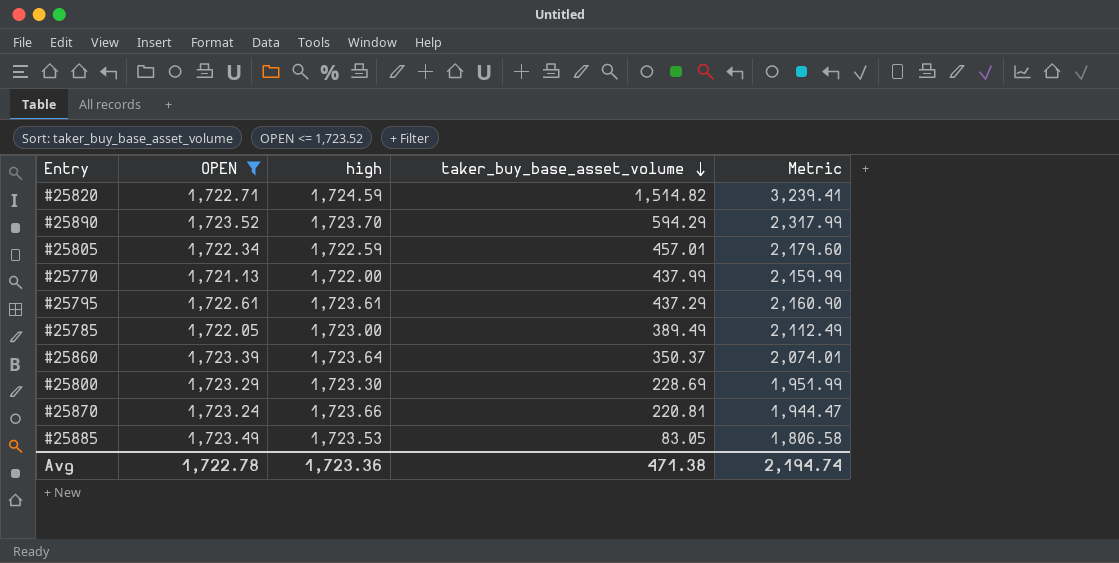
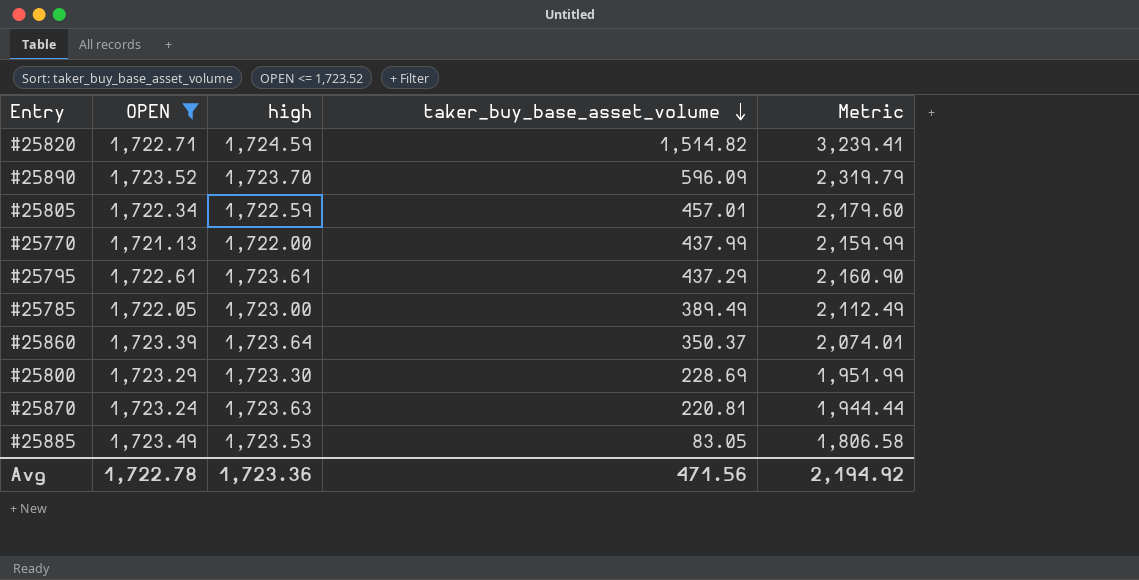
#25890 | taker_buy_base_asset_volume: 594.29 -> 596.09
#25890 | Metric: 2,317.99 -> 2,319.79
#25870 | high: 1,723.66 -> 1,723.63
#25870 | Metric: 1,944.47 -> 1,944.44
Avg | taker_buy_base_asset_volume: 471.38 -> 471.56
Avg | Metric: 2,194.74 -> 2,194.92

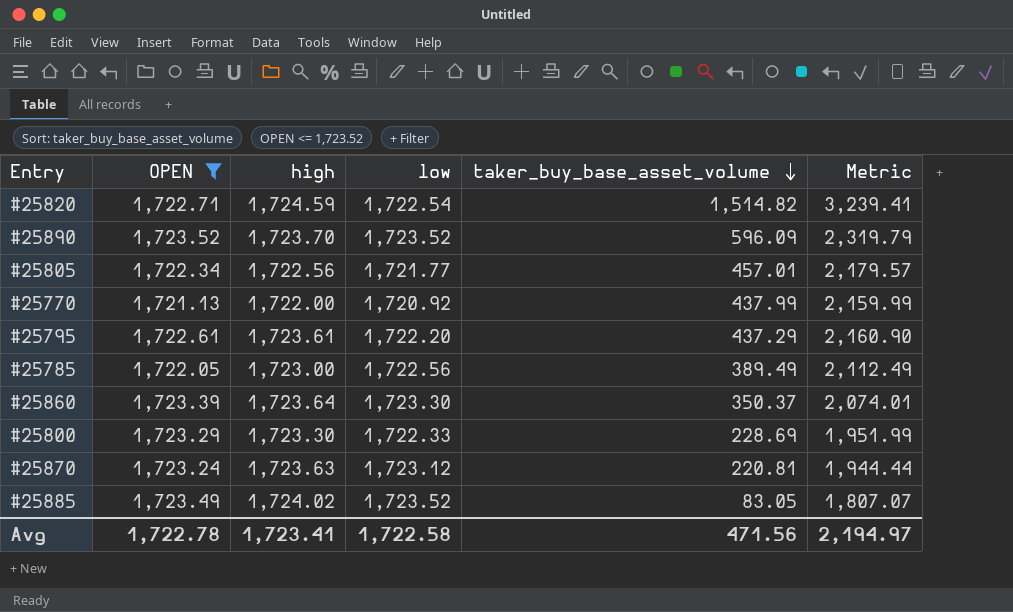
column low | position: none -> 4
#25805 | high: 1,722.59 -> 1,722.56
#25805 | Metric: 2,179.60 -> 2,179.57
#25885 | high: 1,723.53 -> 1,724.02
#25885 | Metric: 1,806.58 -> 1,807.07
Avg | high: 1,723.36 -> 1,723.41
Avg | Metric: 2,194.92 -> 2,194.97

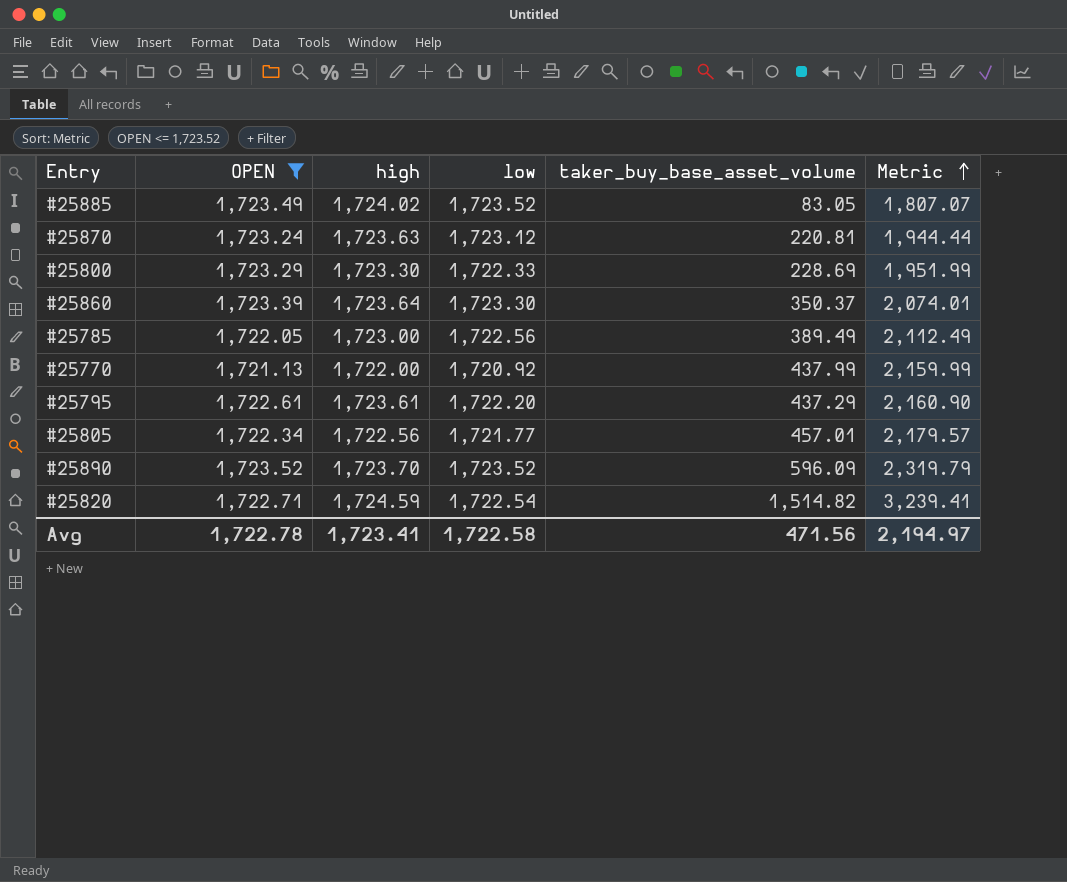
row order: taker_buy_base_asset_volume descending -> Metric ascending

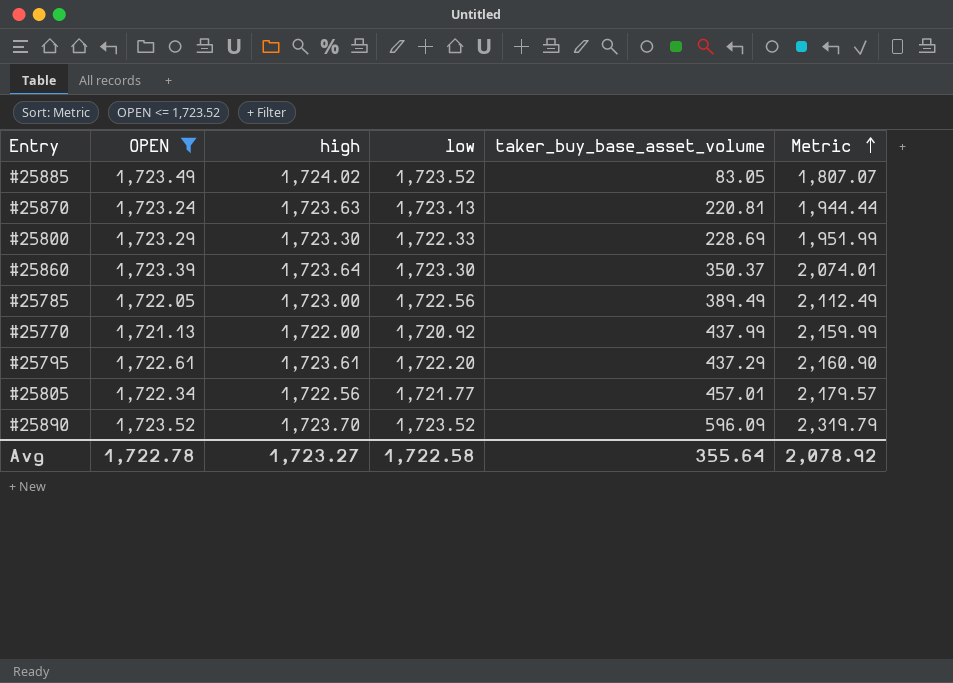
row #25820: 1,722.71 | 1,724.59 | 1,722.54 | 1,514.82 | 3,239.41 -> none
#25870 | low: 1,723.12 -> 1,723.13
Avg | high: 1,723.41 -> 1,723.27
Avg | taker_buy_base_asset_volume: 471.56 -> 355.64
Avg | Metric: 2,194.97 -> 2,078.92

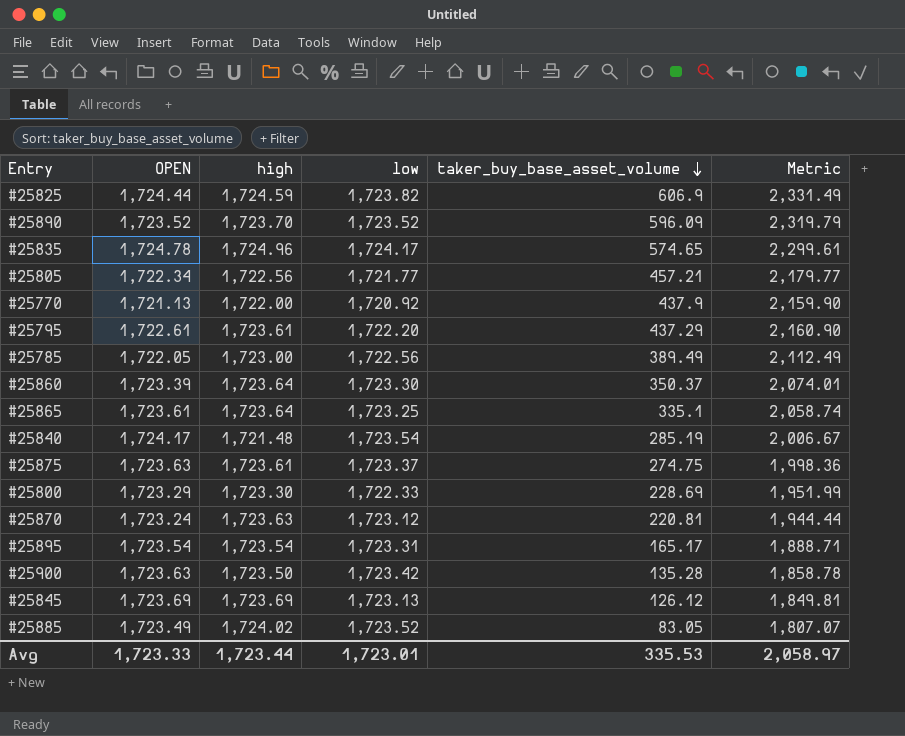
filter: OPEN <= 1,723.52 -> none
row order: Metric ascending -> taker_buy_base_asset_volume descending
#25805 | taker_buy_base_asset_volume: 457.01 -> 457.21
#25805 | Metric: 2,179.57 -> 2,179.77
#25770 | taker_buy_base_asset_volume: 437.99 -> 437.9
#25770 | Metric: 2,159.99 -> 2,159.90
#25870 | low: 1,723.13 -> 1,723.12
Avg | OPEN: 1,722.78 -> 1,723.33
Avg | high: 1,723.27 -> 1,723.44
Avg | low: 1,722.58 -> 1,723.01
Avg | taker_buy_base_asset_volume: 355.64 -> 335.53
Avg | Metric: 2,078.92 -> 2,058.97

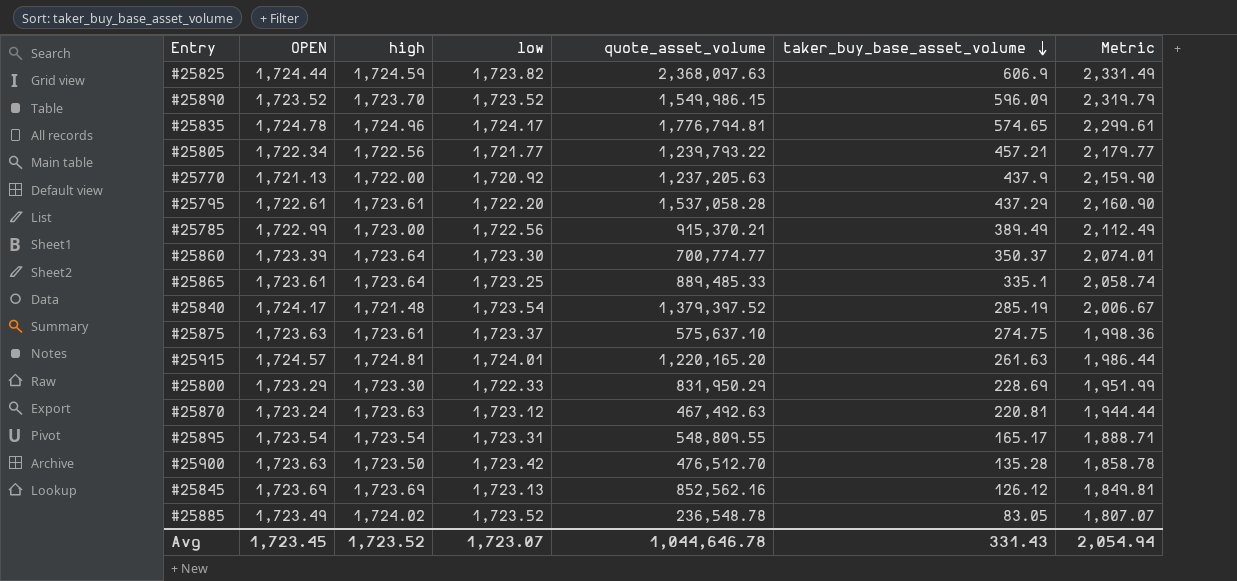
column quote_asset_volume | position: none -> 5
#25785 | OPEN: 1,722.05 -> 1,722.99
row #25915: none -> 1,724.57 | 1,724.81 | 1,724.01 | 1,220,165.20 | 261.63 | 1,986.44
Avg | OPEN: 1,723.33 -> 1,723.45
Avg | high: 1,723.44 -> 1,723.52
Avg | low: 1,723.01 -> 1,723.07
Avg | taker_buy_base_asset_volume: 335.53 -> 331.43
Avg | Metric: 2,058.97 -> 2,054.94

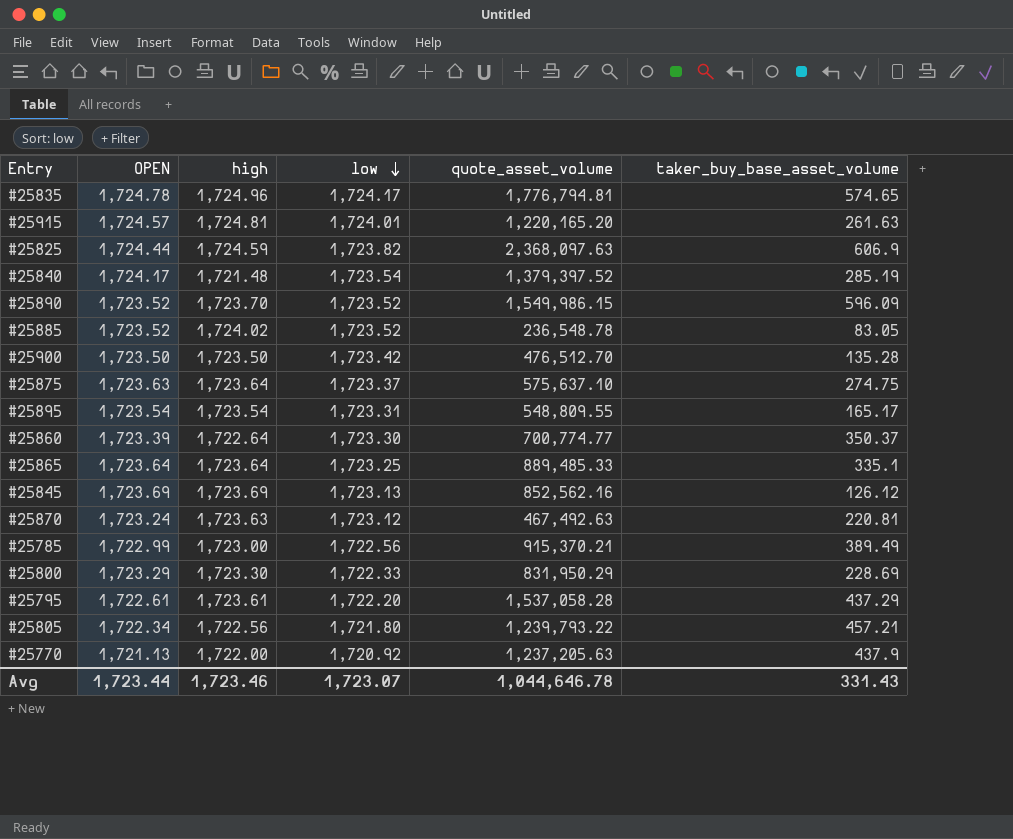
row order: taker_buy_base_asset_volume descending -> low descending
column Metric | formula: [high] + [taker_buy_base_asset_volume] -> none
#25885 | OPEN: 1,723.49 -> 1,723.52
#25900 | OPEN: 1,723.63 -> 1,723.50
#25875 | high: 1,723.61 -> 1,723.64
#25860 | high: 1,723.64 -> 1,722.64
#25865 | OPEN: 1,723.61 -> 1,723.64
#25805 | low: 1,721.77 -> 1,721.80
Avg | OPEN: 1,723.45 -> 1,723.44
Avg | high: 1,723.52 -> 1,723.46

